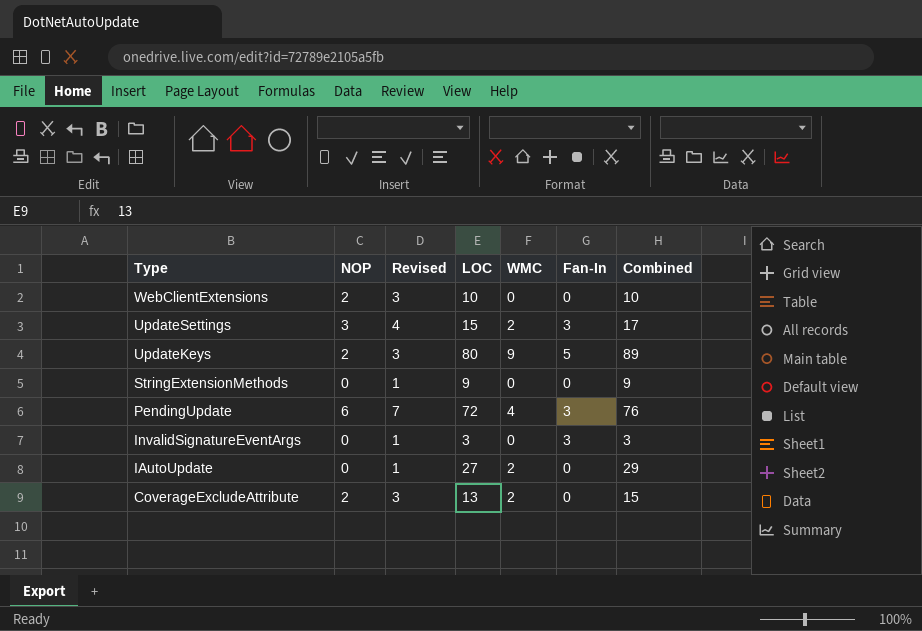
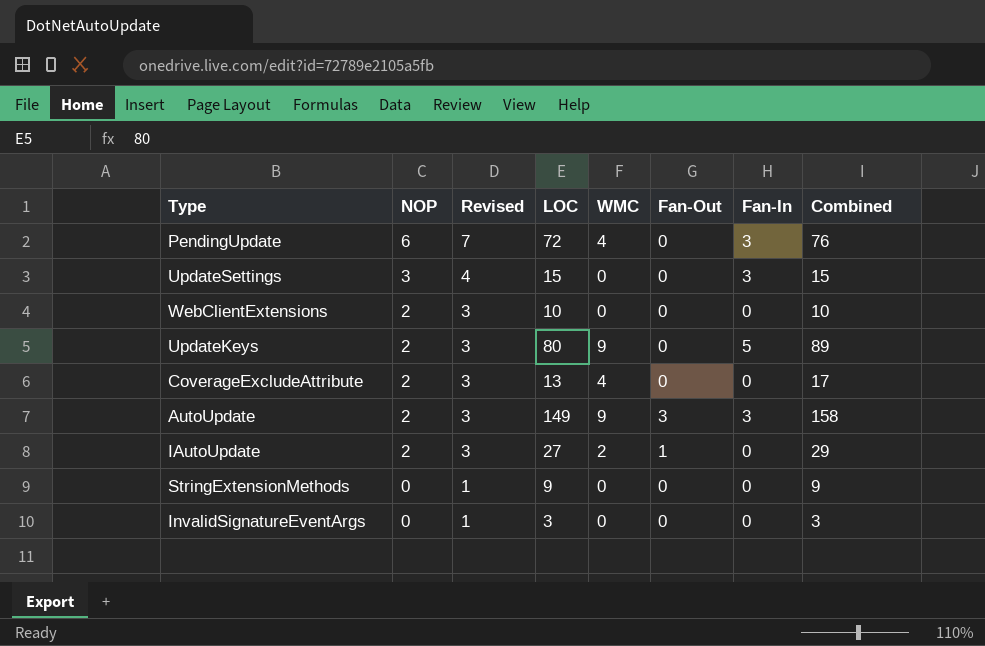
row order: Type descending -> NOP descending
column Fan-Out | position: none -> 6
UpdateSettings | WMC: 2 -> 0
UpdateSettings | Combined: 17 -> 15
CoverageExcludeAttribute | WMC: 2 -> 4
CoverageExcludeAttribute | Combined: 15 -> 17
row AutoUpdate: none -> 2 | 3 | 149 | 9 | 3 | 3 | 158
IAutoUpdate | NOP: 0 -> 2
IAutoUpdate | Revised: 1 -> 3
InvalidSignatureEventArgs | Fan-In: 3 -> 0

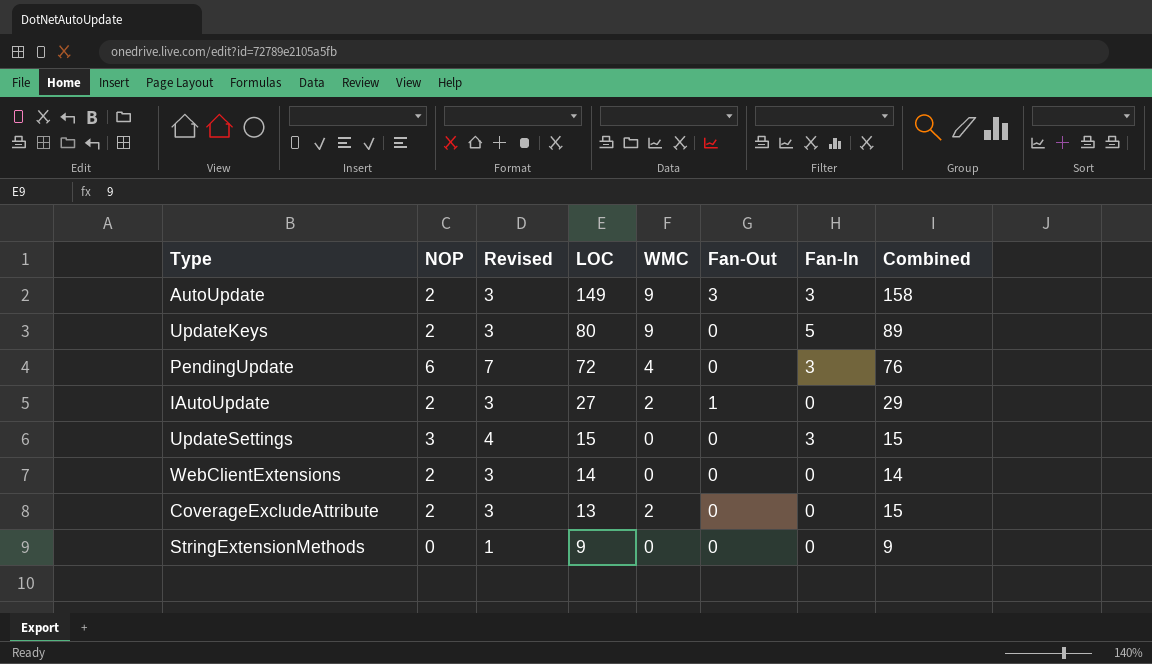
row order: NOP descending -> LOC descending
row InvalidSignatureEventArgs: 0 | 1 | 3 | 0 | 0 | 0 | 3 -> none
WebClientExtensions | LOC: 10 -> 14
WebClientExtensions | Combined: 10 -> 14
CoverageExcludeAttribute | WMC: 4 -> 2
CoverageExcludeAttribute | Combined: 17 -> 15

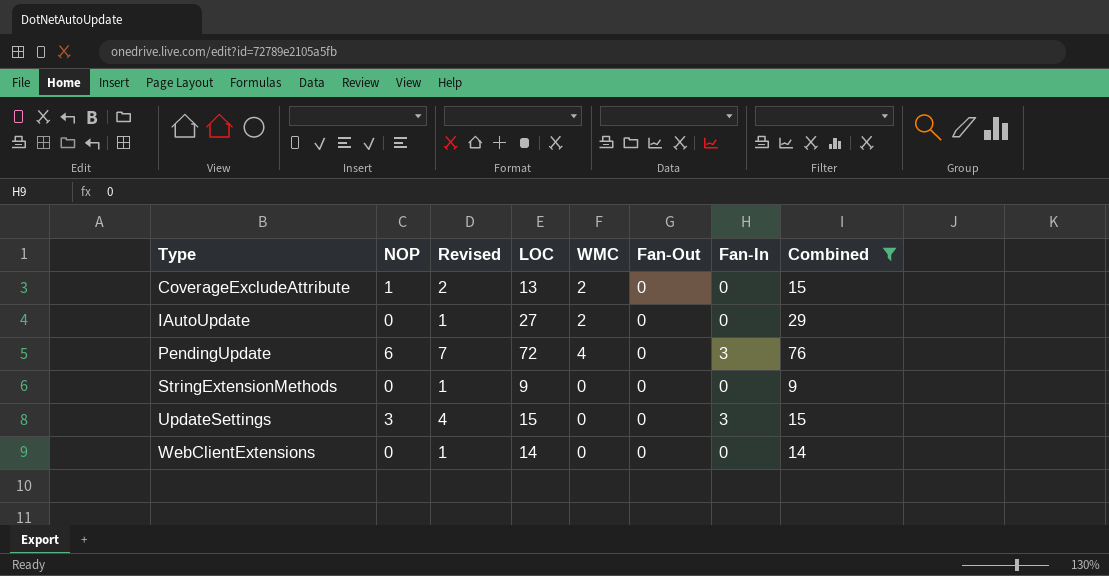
filter: none -> Combined <= 76
row order: LOC descending -> Type ascending
CoverageExcludeAttribute | NOP: 2 -> 1
CoverageExcludeAttribute | Revised: 3 -> 2
IAutoUpdate | NOP: 2 -> 0
IAutoUpdate | Revised: 3 -> 1
IAutoUpdate | Fan-Out: 1 -> 0
WebClientExtensions | NOP: 2 -> 0
WebClientExtensions | Revised: 3 -> 1

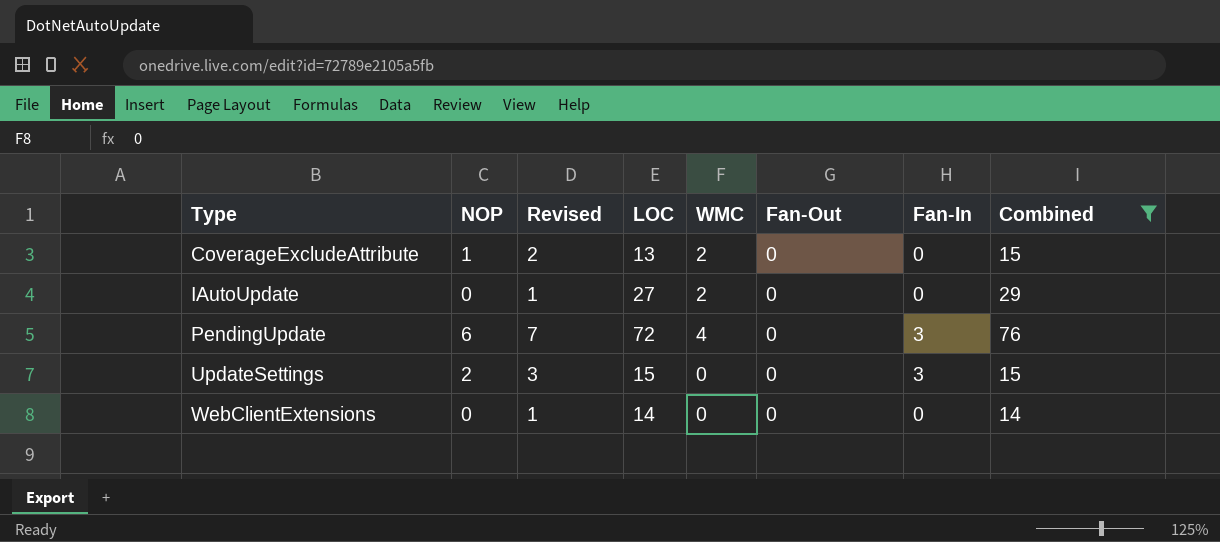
row StringExtensionMethods: 0 | 1 | 9 | 0 | 0 | 0 | 9 -> none
UpdateSettings | NOP: 3 -> 2
UpdateSettings | Revised: 4 -> 3

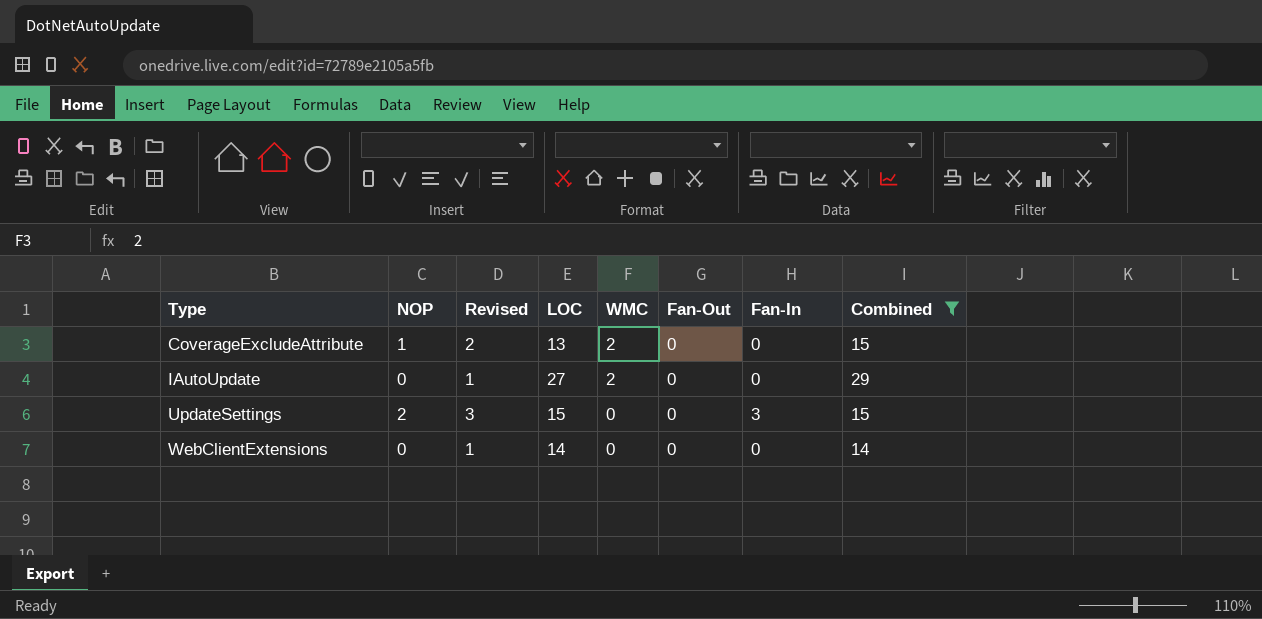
row PendingUpdate: 6 | 7 | 72 | 4 | 0 | 3 | 76 -> none

